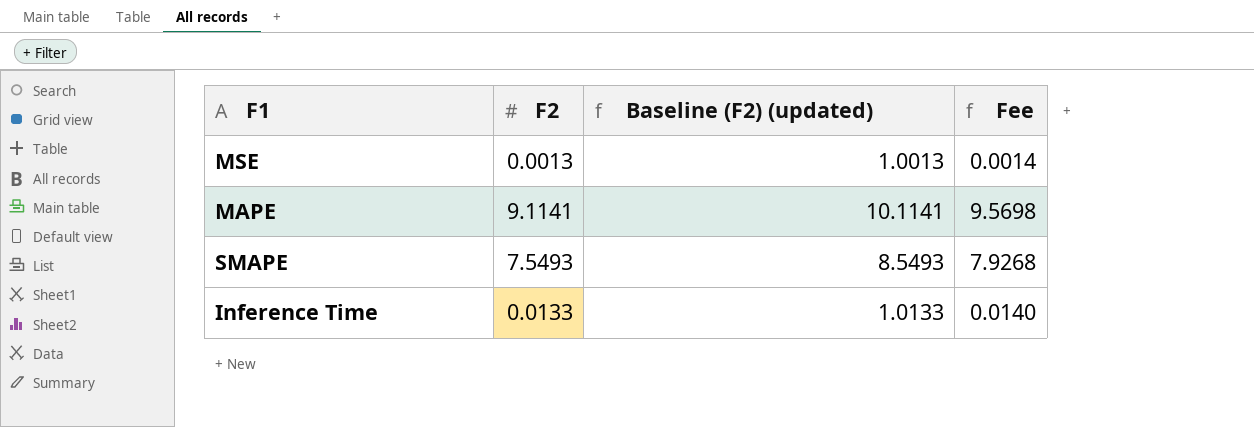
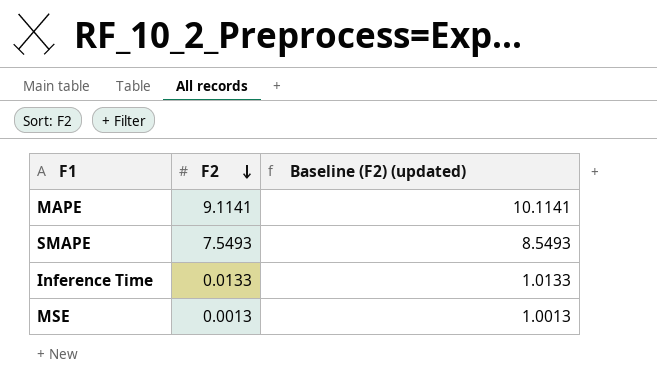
row order: none -> F2 descending
column Fee | formula: [F2] * 1.05 -> none

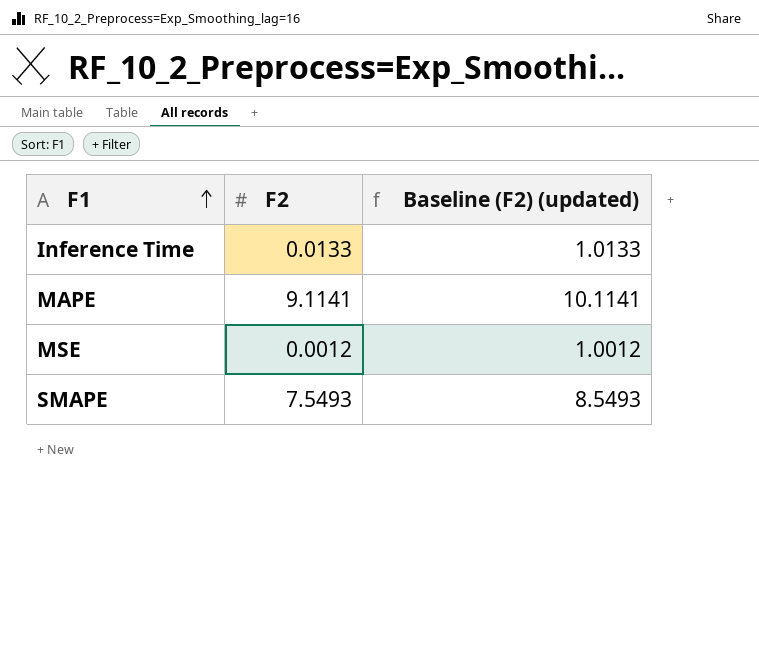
row order: F2 descending -> F1 ascending
MSE | F2: 0.0013 -> 0.0012
MSE | Baseline (F2) (updated): 1.0013 -> 1.0012

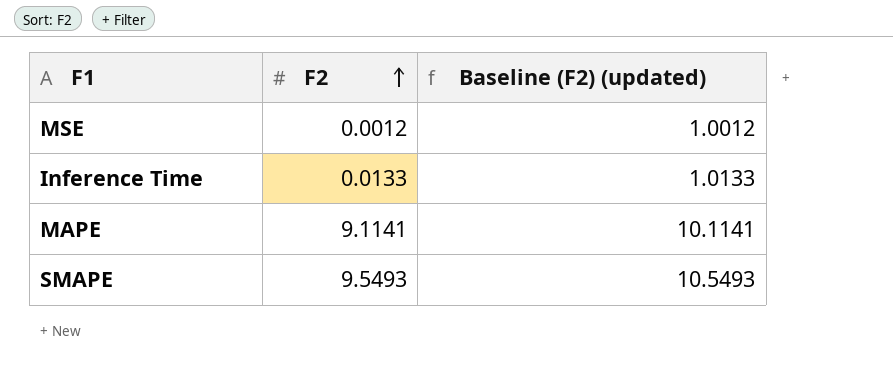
row order: F1 ascending -> F2 ascending
SMAPE | F2: 7.5493 -> 9.5493
SMAPE | Baseline (F2) (updated): 8.5493 -> 10.5493

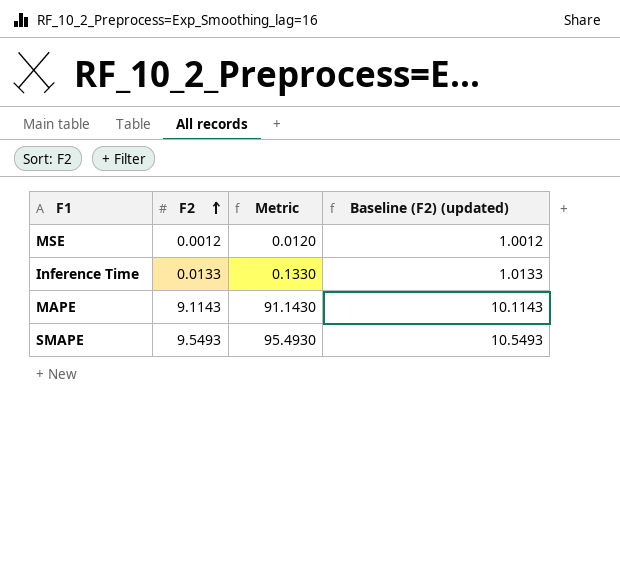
column Metric | formula: none -> [F2] * 10
MAPE | F2: 9.1141 -> 9.1143
MAPE | Baseline (F2) (updated): 10.1141 -> 10.1143

